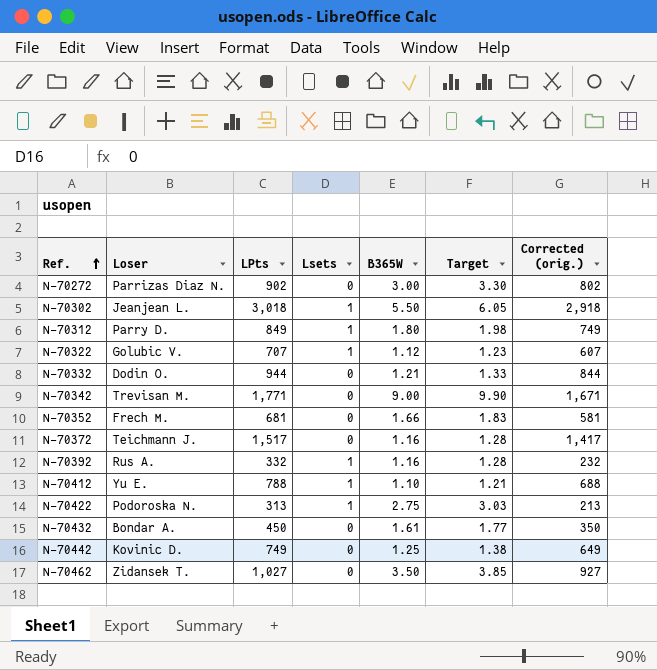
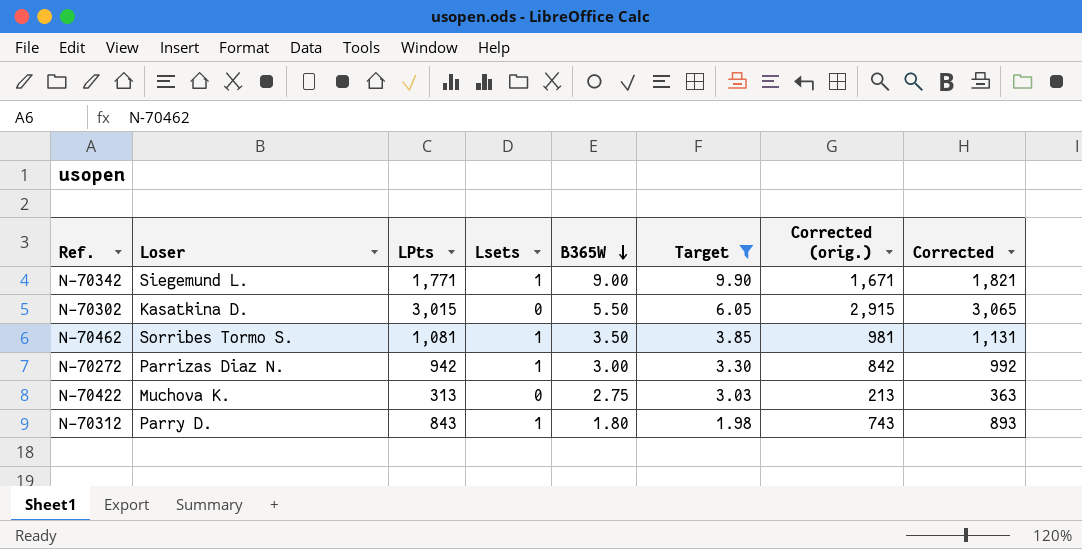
filter: none -> Target >= 1.98
row order: Ref. ascending -> B365W descending
column Corrected | formula: none -> [LPts] + 50
N-70342 | Loser: Trevisan M. -> Siegemund L.
N-70342 | Lsets: 0 -> 1
N-70302 | Loser: Jeanjean L. -> Kasatkina D.
N-70302 | LPts: 3,018 -> 3,015
N-70302 | Lsets: 1 -> 0
N-70302 | Corrected (orig.): 2,918 -> 2,915
N-70462 | Loser: Zidansek T. -> Sorribes Tormo S.
N-70462 | LPts: 1,027 -> 1,081
N-70462 | Lsets: 0 -> 1
N-70462 | Corrected (orig.): 927 -> 981
N-70272 | LPts: 902 -> 942
N-70272 | Lsets: 0 -> 1
N-70272 | Corrected (orig.): 802 -> 842
N-70422 | Loser: Podoroska N. -> Muchova K.
N-70422 | Lsets: 1 -> 0
N-70312 | LPts: 849 -> 843
N-70312 | Corrected (orig.): 749 -> 743

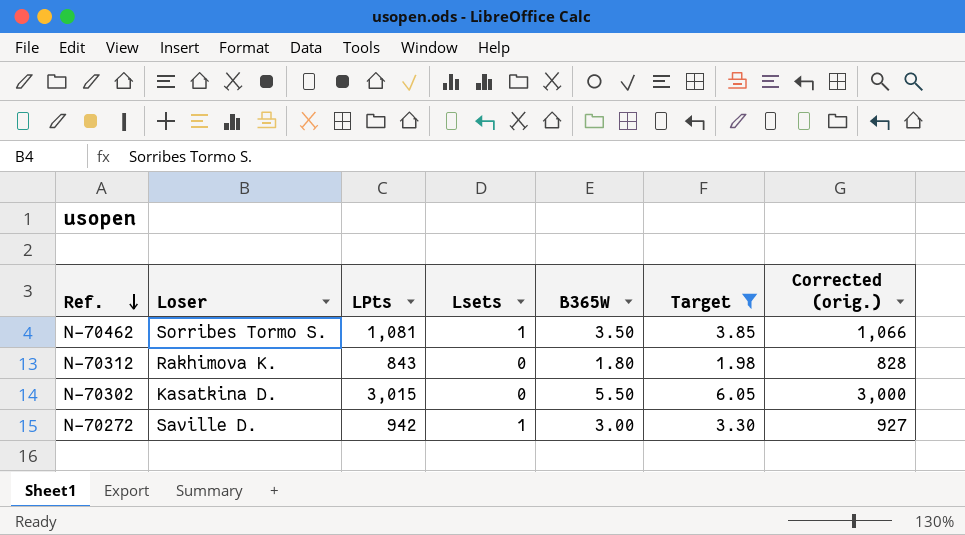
row order: B365W descending -> Ref. descending
column Corrected | formula: [LPts] + 50 -> none
column Corrected (orig.) | formula: [LPts] - 100 -> [LPts] - 15
row N-70342: Siegemund L. | 1,771 | 1 | 9.00 | 9.90 | 1,671 | 1,821 -> none
row N-70422: Muchova K. | 313 | 0 | 2.75 | 3.03 | 213 | 363 -> none
N-70312 | Loser: Parry D. -> Rakhimova K.
N-70312 | Lsets: 1 -> 0
N-70272 | Loser: Parrizas Diaz N. -> Saville D.

